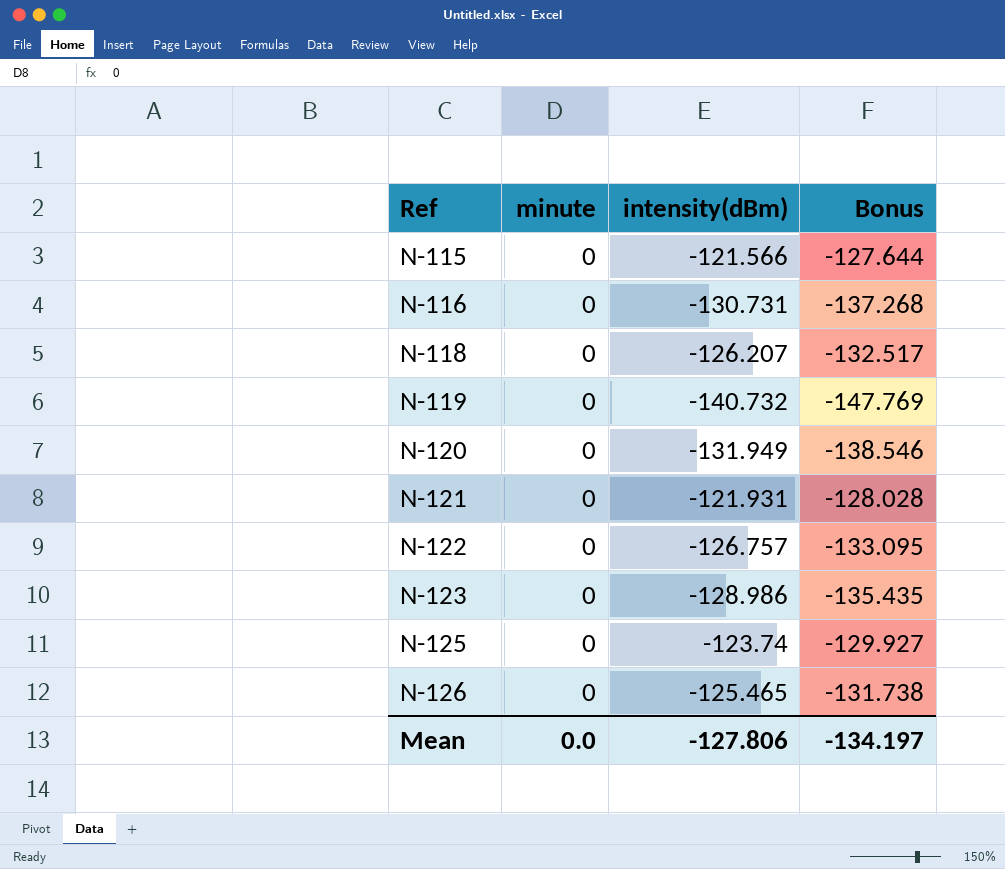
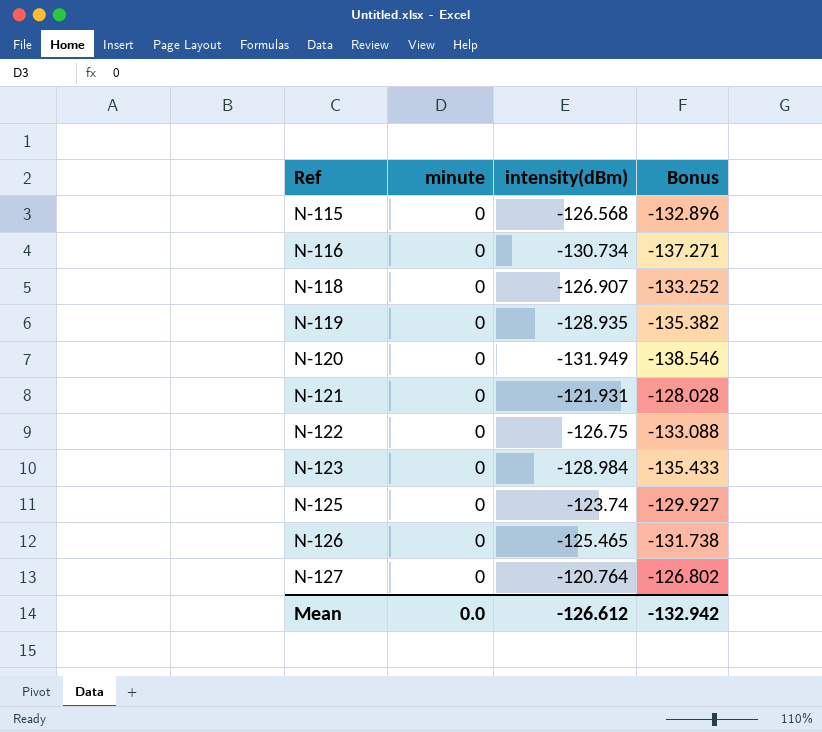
N-115 | intensity(dBm): -121.566 -> -126.568
N-115 | Bonus: -127.644 -> -132.896
N-116 | intensity(dBm): -130.731 -> -130.734
N-116 | Bonus: -137.268 -> -137.271
N-118 | intensity(dBm): -126.207 -> -126.907
N-118 | Bonus: -132.517 -> -133.252
N-119 | intensity(dBm): -140.732 -> -128.935
N-119 | Bonus: -147.769 -> -135.382
N-122 | intensity(dBm): -126.757 -> -126.75
N-122 | Bonus: -133.095 -> -133.088
N-123 | intensity(dBm): -128.986 -> -128.984
N-123 | Bonus: -135.435 -> -135.433
row N-127: none -> 0 | -120.764 | -126.802
Mean | intensity(dBm): -127.806 -> -126.612
Mean | Bonus: -134.197 -> -132.942

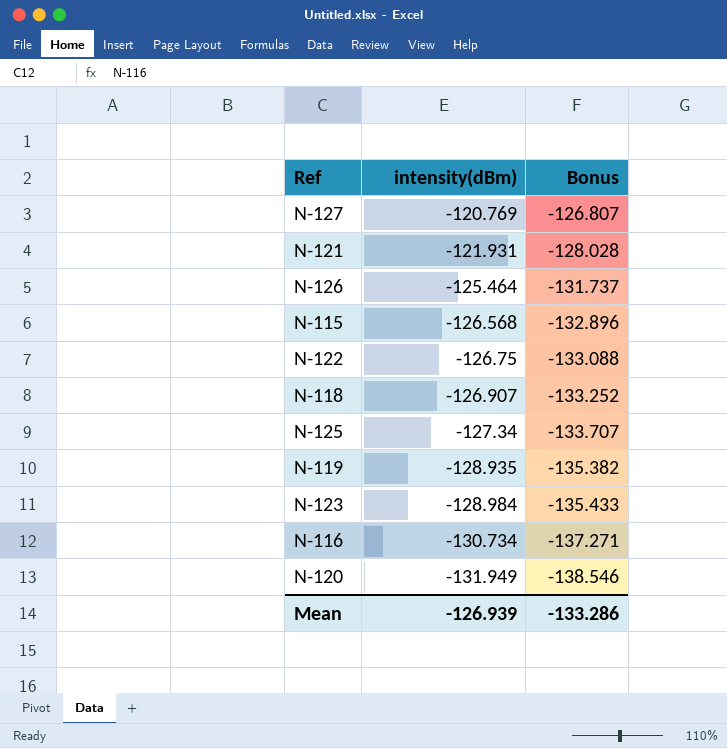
row order: Ref ascending -> intensity(dBm) descending
column minute | position: 2 -> none
N-127 | intensity(dBm): -120.764 -> -120.769
N-127 | Bonus: -126.802 -> -126.807
N-126 | intensity(dBm): -125.465 -> -125.464
N-126 | Bonus: -131.738 -> -131.737
N-125 | intensity(dBm): -123.74 -> -127.34
N-125 | Bonus: -129.927 -> -133.707
Mean | intensity(dBm): -126.612 -> -126.939
Mean | Bonus: -132.942 -> -133.286

